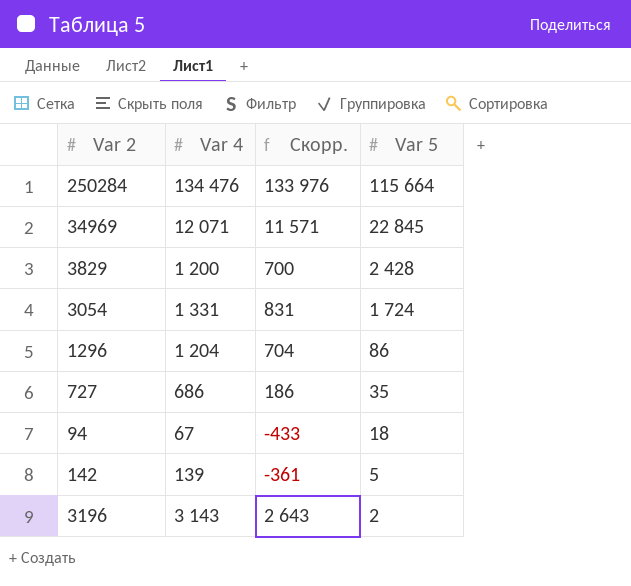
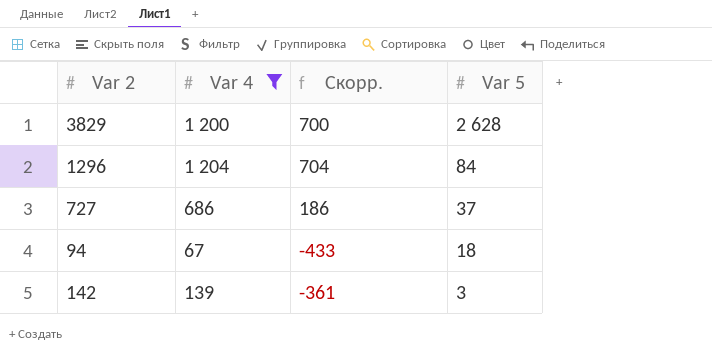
filter: none -> Var 4 <= 1 204
3829 | Var 5: 2 428 -> 2 628
1296 | Var 5: 86 -> 84
727 | Var 5: 35 -> 37
142 | Var 5: 5 -> 3

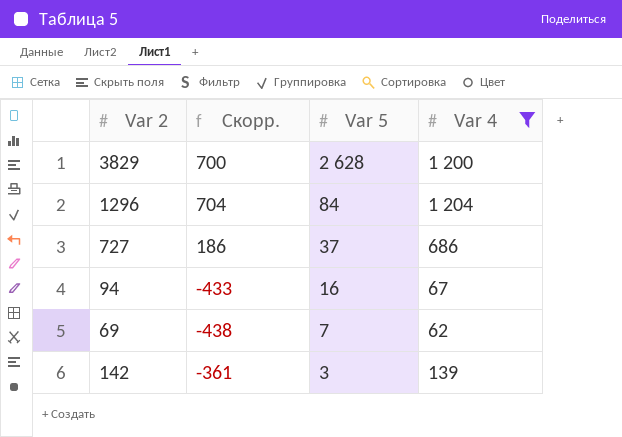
column Var 4 | position: 2 -> 4
94 | Var 5: 18 -> 16
row 69: none -> -438 | 7 | 62

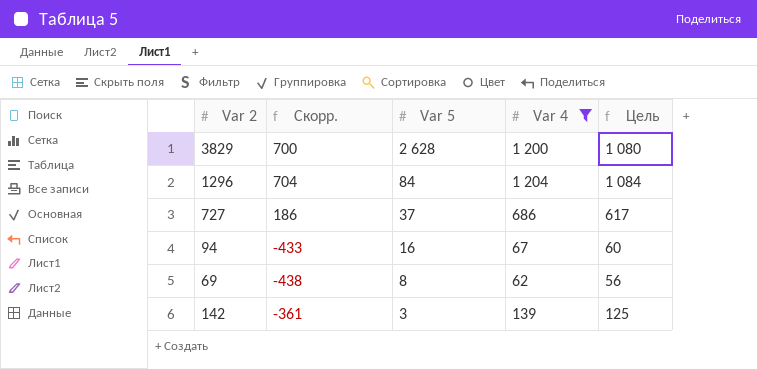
column Цель | formula: none -> [Var 4] * 0,9
69 | Var 5: 7 -> 8

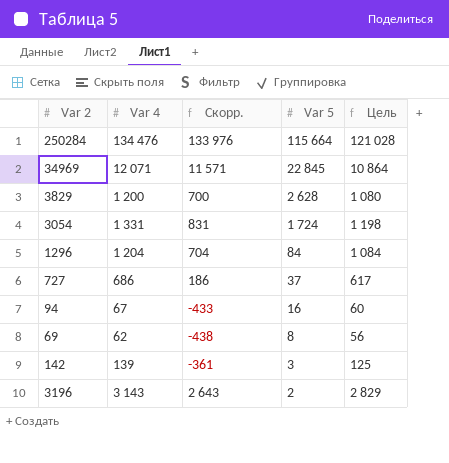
filter: Var 4 <= 1 204 -> none
column Var 4 | position: 4 -> 2

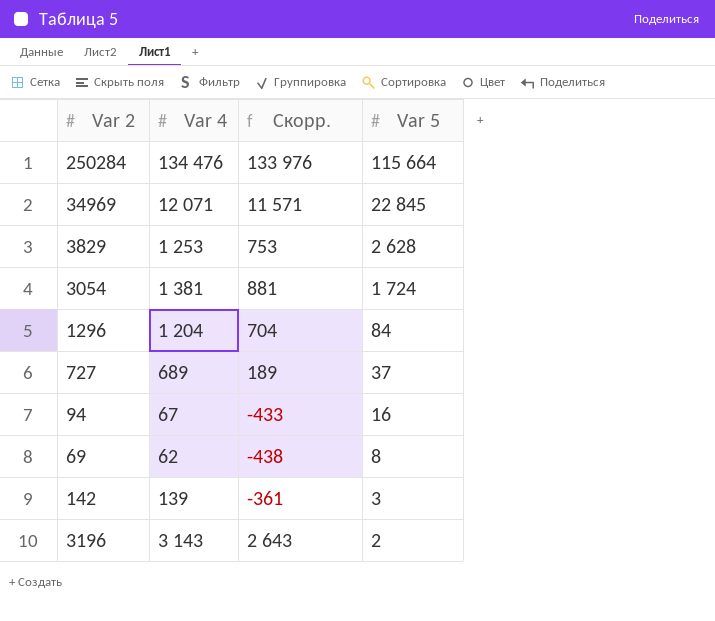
column Цель | formula: [Var 4] * 0,9 -> none
3829 | Var 4: 1 200 -> 1 253
3829 | Скорр.: 700 -> 753
3054 | Var 4: 1 331 -> 1 381
3054 | Скорр.: 831 -> 881
727 | Var 4: 686 -> 689
727 | Скорр.: 186 -> 189

